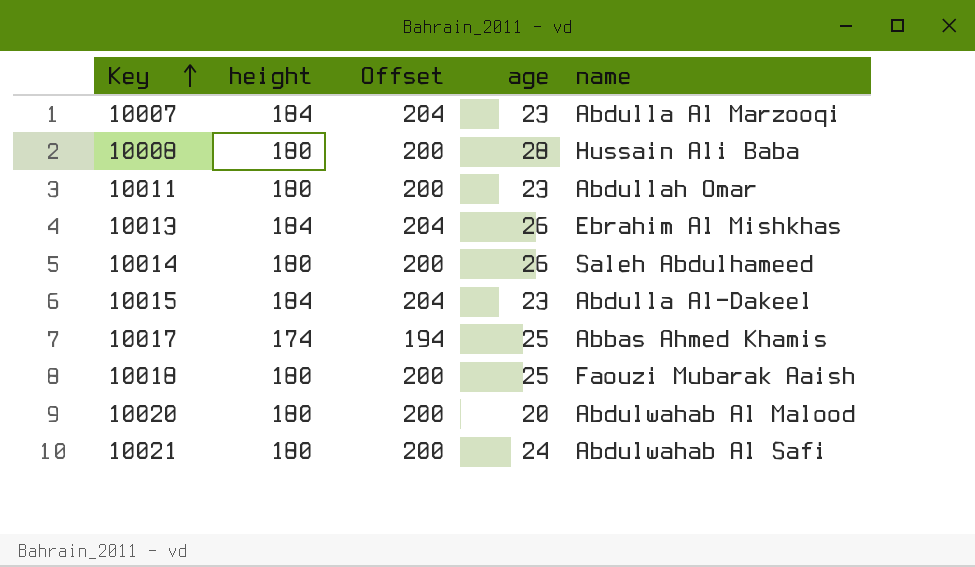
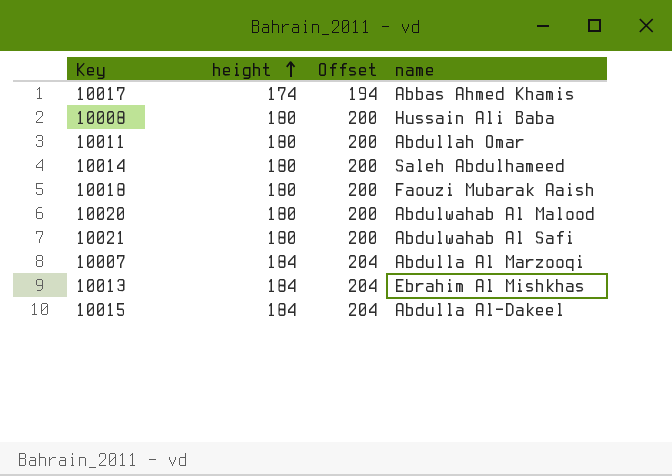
row order: Key ascending -> height ascending
column age | position: 4 -> none

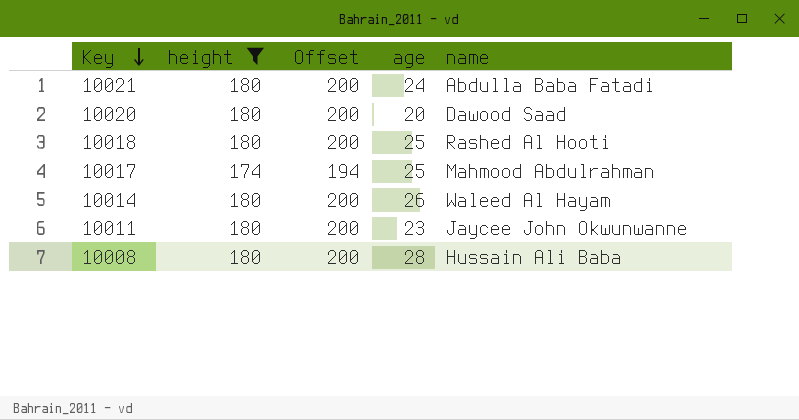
filter: none -> height != 184
row order: height ascending -> Key descending
column age | position: none -> 4
10021 | name: Abdulwahab Al Safi -> Abdulla Baba Fatadi
10020 | name: Abdulwahab Al Malood -> Dawood Saad
10018 | name: Faouzi Mubarak Aaish -> Rashed Al Hooti
10017 | name: Abbas Ahmed Khamis -> Mahmood Abdulrahman
10014 | name: Saleh Abdulhameed -> Waleed Al Hayam
10011 | name: Abdullah Omar -> Jaycee John Okwunwanne

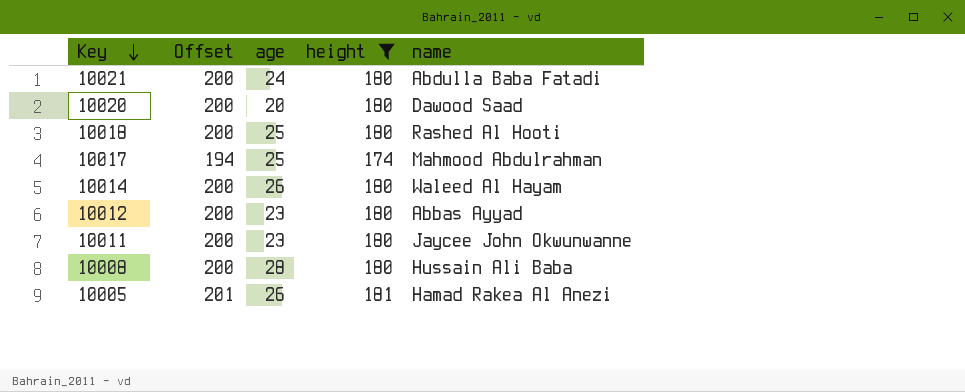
column height | position: 2 -> 4
row 10012: none -> 200 | 23 | 180 | Abbas Ayyad
row 10005: none -> 201 | 26 | 181 | Hamad Rakea Al Anezi

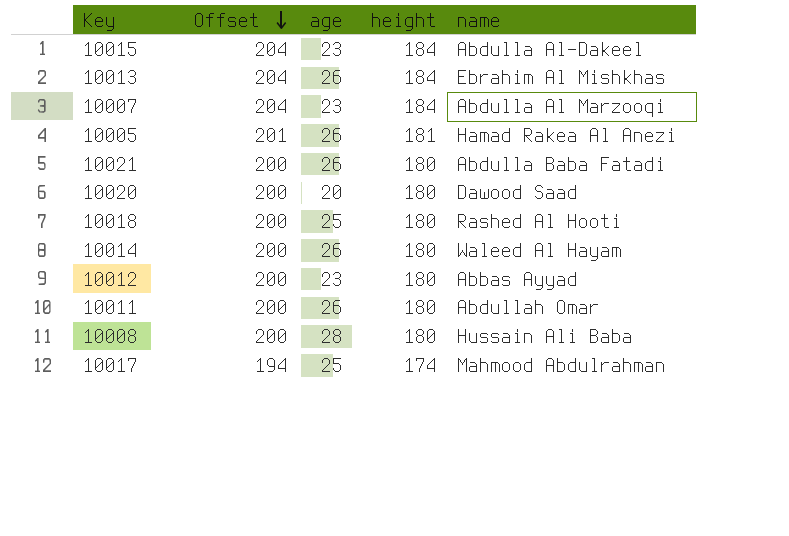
filter: height != 184 -> none
row order: Key descending -> Offset descending
10021 | age: 24 -> 26
10011 | age: 23 -> 26
10011 | name: Jaycee John Okwunwanne -> Abdullah Omar

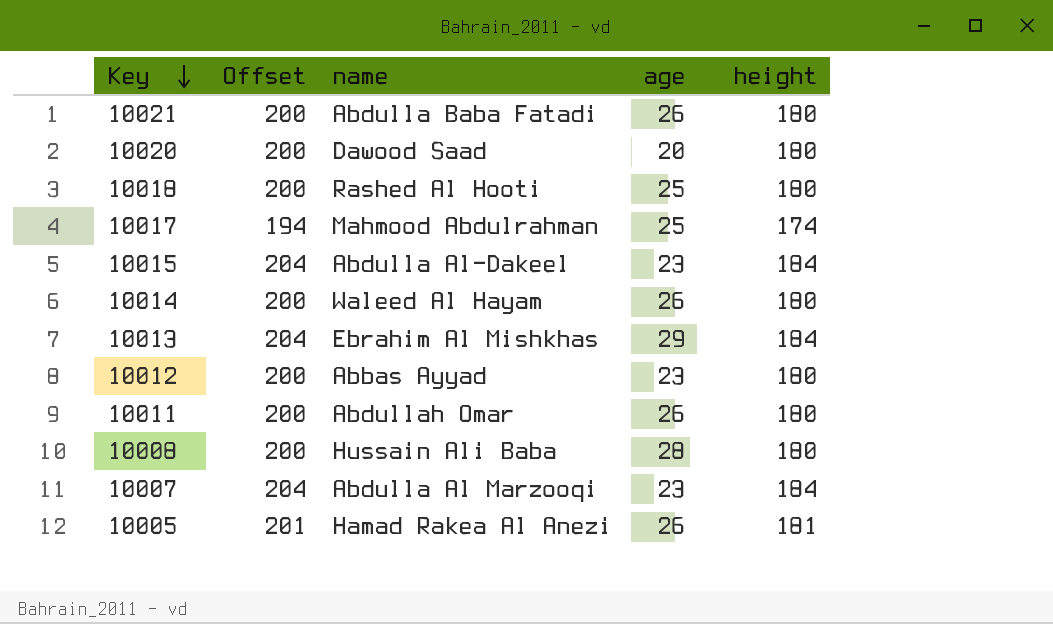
row order: Offset descending -> Key descending
column name | position: 5 -> 3
10013 | age: 26 -> 29

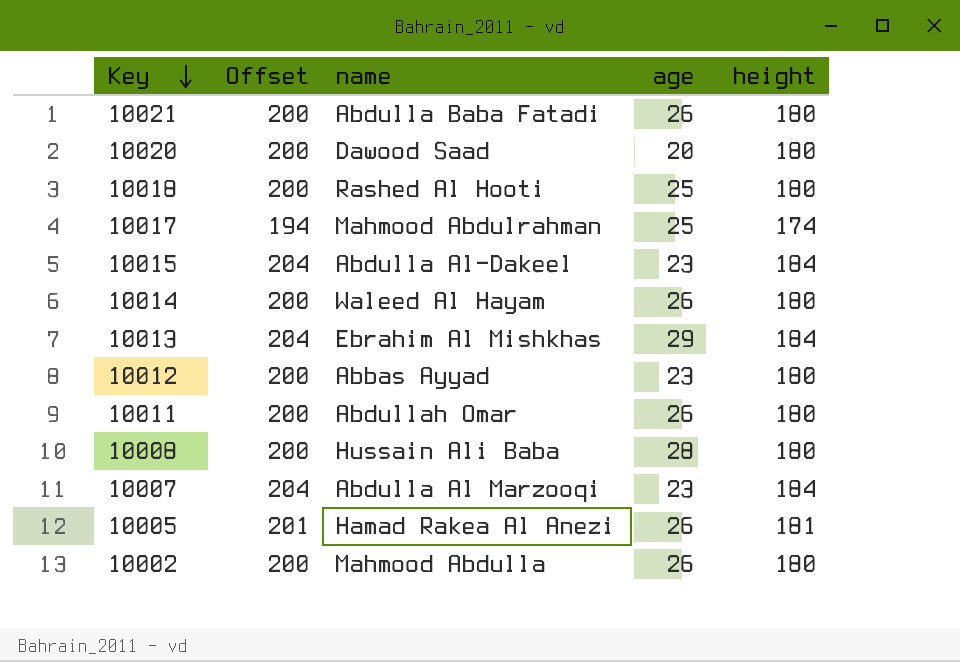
row 10002: none -> 200 | Mahmood Abdulla | 26 | 180

